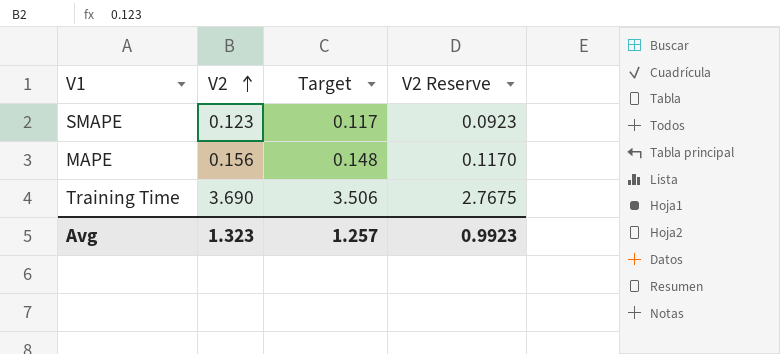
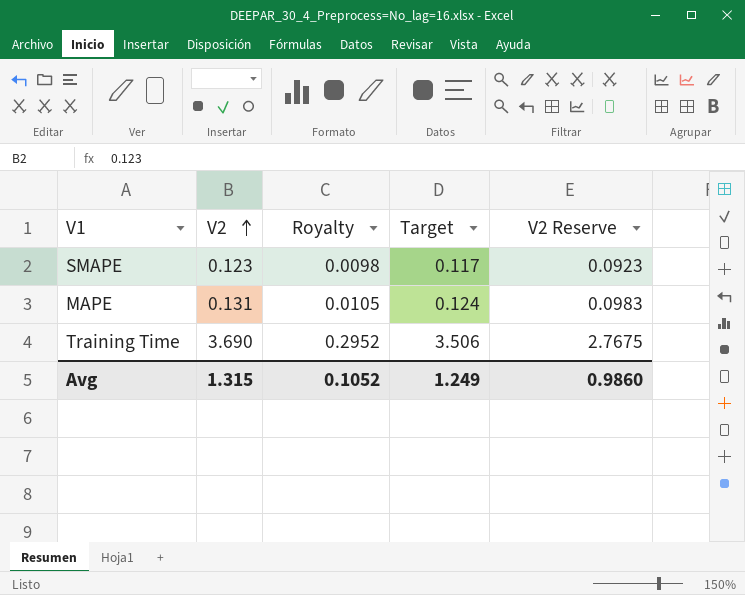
column Royalty | formula: none -> [V2] * 0.08
MAPE | V2: 0.156 -> 0.131
MAPE | Target: 0.148 -> 0.124
MAPE | V2 Reserve: 0.1170 -> 0.0983
Avg | V2: 1.323 -> 1.315
Avg | Target: 1.257 -> 1.249
Avg | V2 Reserve: 0.9923 -> 0.9860

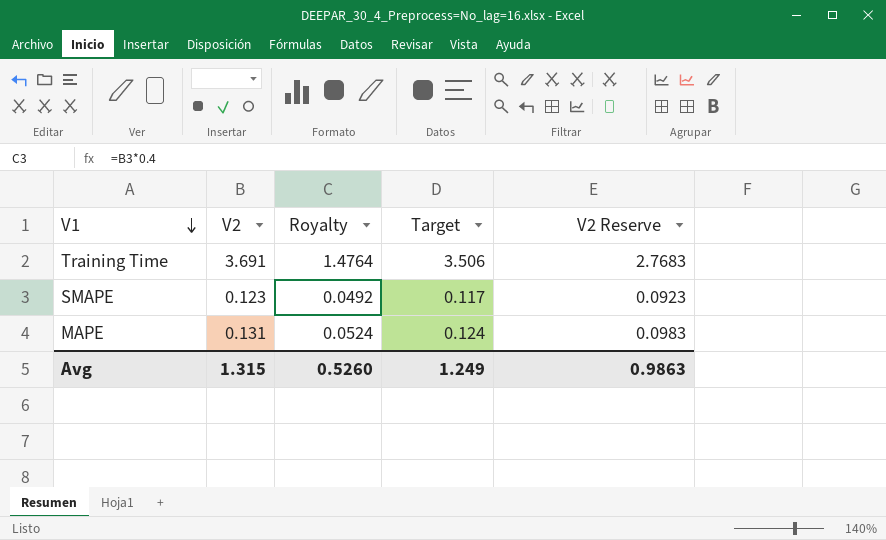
row order: V2 ascending -> V1 descending
column Royalty | formula: [V2] * 0.08 -> [V2] * 0.4
Training Time | V2: 3.690 -> 3.691
Training Time | V2 Reserve: 2.7675 -> 2.7683
Avg | Royalty: 0.1052 -> 0.5260
Avg | V2 Reserve: 0.9860 -> 0.9863

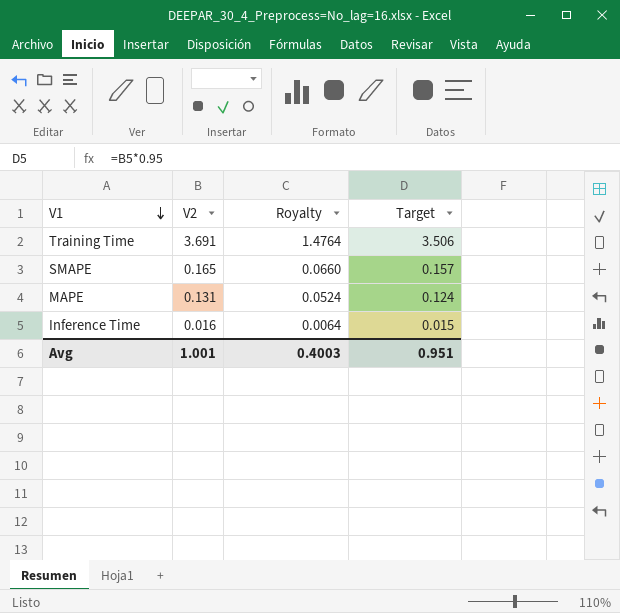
column V2 Reserve | formula: [V2] * 0.75 -> none
SMAPE | V2: 0.123 -> 0.165
SMAPE | Royalty: 0.0492 -> 0.0660
SMAPE | Target: 0.117 -> 0.157
row Inference Time: none -> 0.016 | 0.0064 | 0.015
Avg | V2: 1.315 -> 1.001
Avg | Royalty: 0.5260 -> 0.4003
Avg | Target: 1.249 -> 0.951

